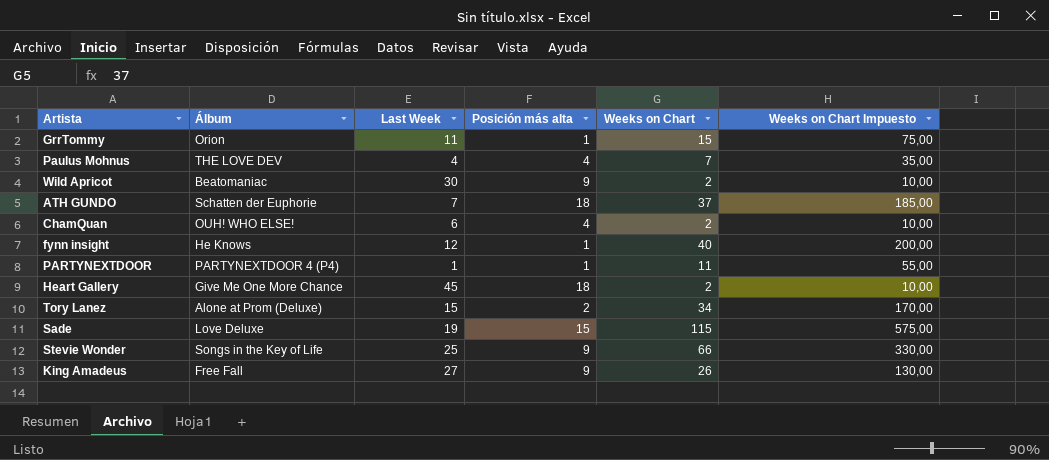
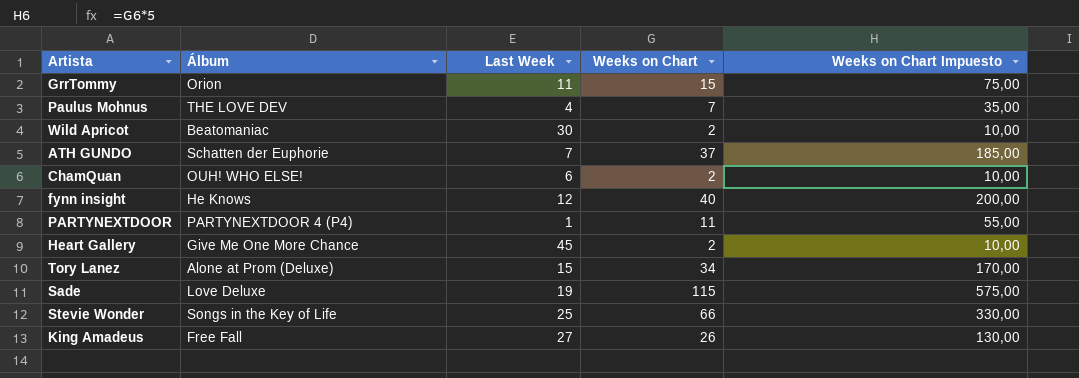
column Posición más alta | position: 4 -> none

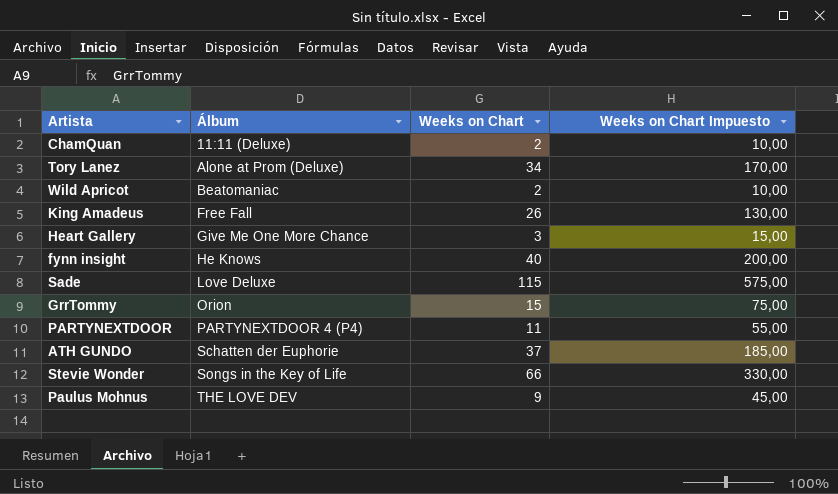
row order: none -> Álbum ascending
column Last Week | position: 3 -> none
ChamQuan | Álbum: OUH! WHO ELSE! -> 11:11 (Deluxe)
Heart Gallery | Weeks on Chart: 2 -> 3
Heart Gallery | Weeks on Chart Impuesto: 10,00 -> 15,00
Paulus Mohnus | Weeks on Chart: 7 -> 9
Paulus Mohnus | Weeks on Chart Impuesto: 35,00 -> 45,00

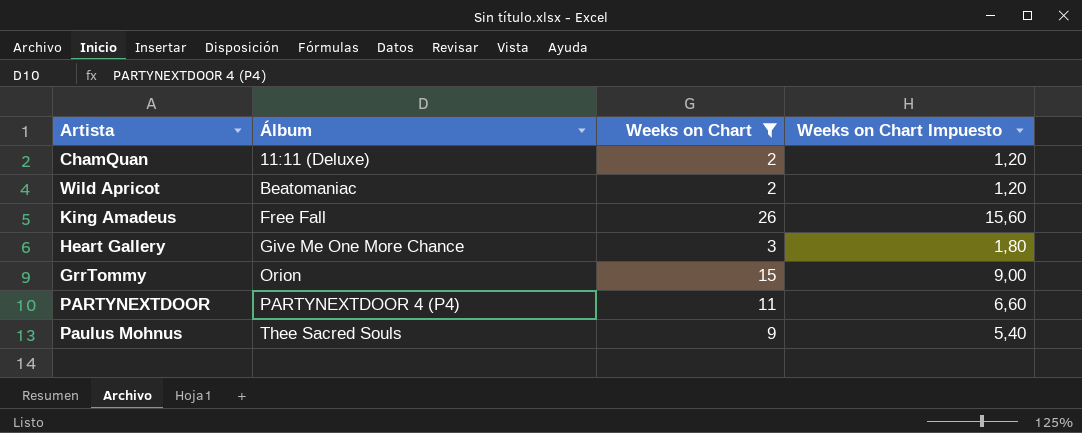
filter: none -> Weeks on Chart <= 26
column Weeks on Chart Impuesto | formula: [Weeks on Chart] * 5 -> [Weeks on Chart] * 0,6
Paulus Mohnus | Álbum: THE LOVE DEV -> Thee Sacred Souls

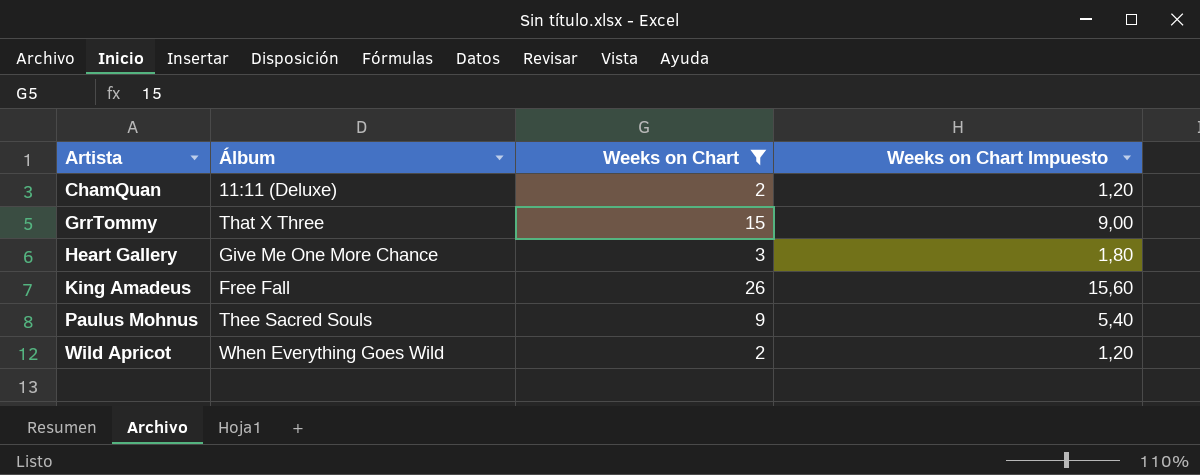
row order: Álbum ascending -> Artista ascending
row PARTYNEXTDOOR: PARTYNEXTDOOR 4 (P4) | 11 | 6,60 -> none
GrrTommy | Álbum: Orion -> That X Three
Wild Apricot | Álbum: Beatomaniac -> When Everything Goes Wild

